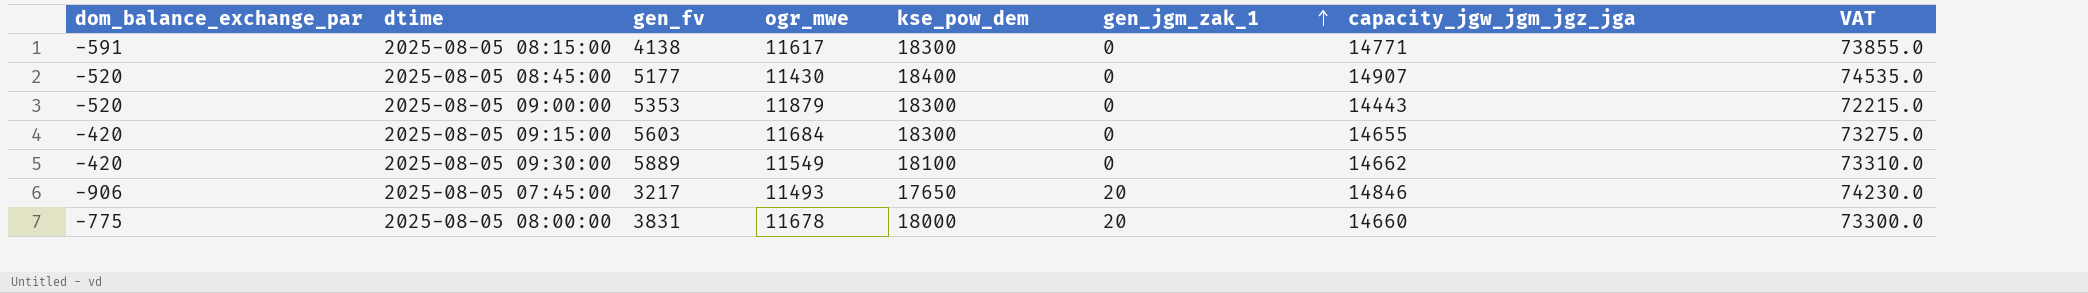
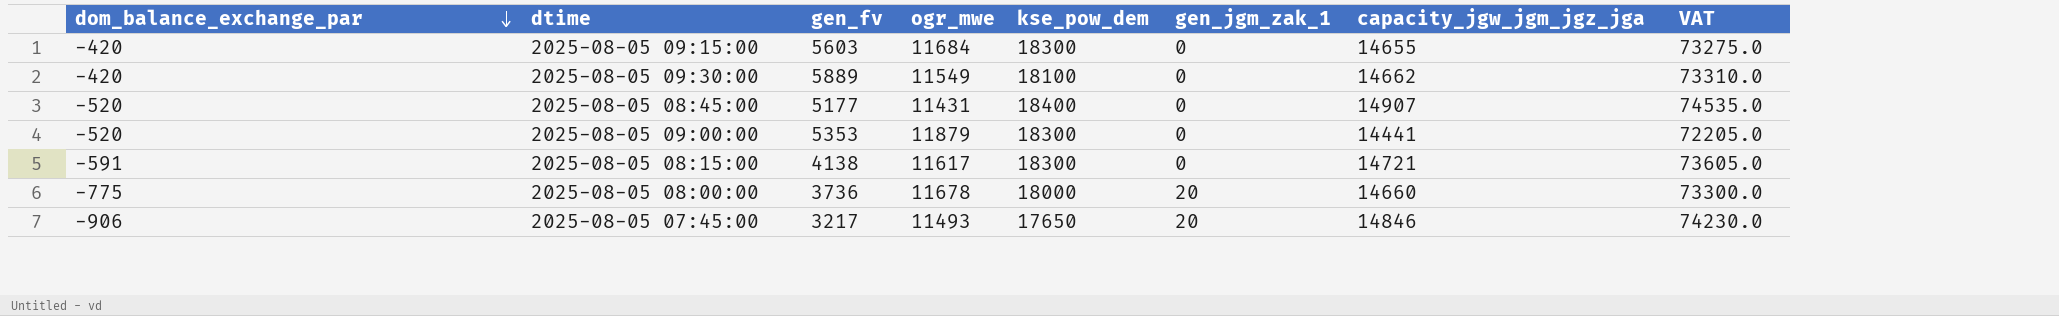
row order: gen_jgm_zak_1 ascending -> dom_balance_exchange_par descending
2025-08-05 08:45:00 | ogr_mwe: 11430 -> 11431
2025-08-05 09:00:00 | capacity_jgw_jgm_jgz_jga: 14443 -> 14441
2025-08-05 09:00:00 | VAT: 72215.0 -> 72205.0
2025-08-05 08:15:00 | capacity_jgw_jgm_jgz_jga: 14771 -> 14721
2025-08-05 08:15:00 | VAT: 73855.0 -> 73605.0
2025-08-05 08:00:00 | gen_fv: 3831 -> 3736

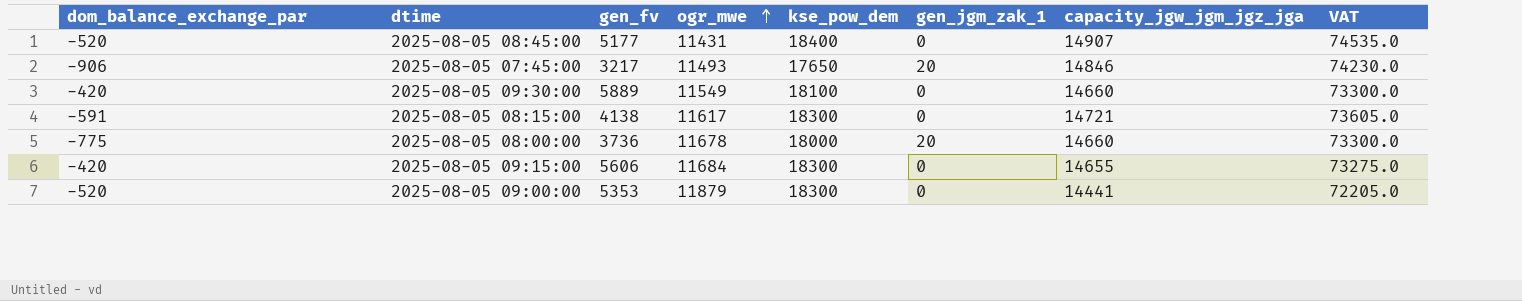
row order: dom_balance_exchange_par descending -> ogr_mwe ascending
2025-08-05 09:30:00 | capacity_jgw_jgm_jgz_jga: 14662 -> 14660
2025-08-05 09:30:00 | VAT: 73310.0 -> 73300.0
2025-08-05 09:15:00 | gen_fv: 5603 -> 5606

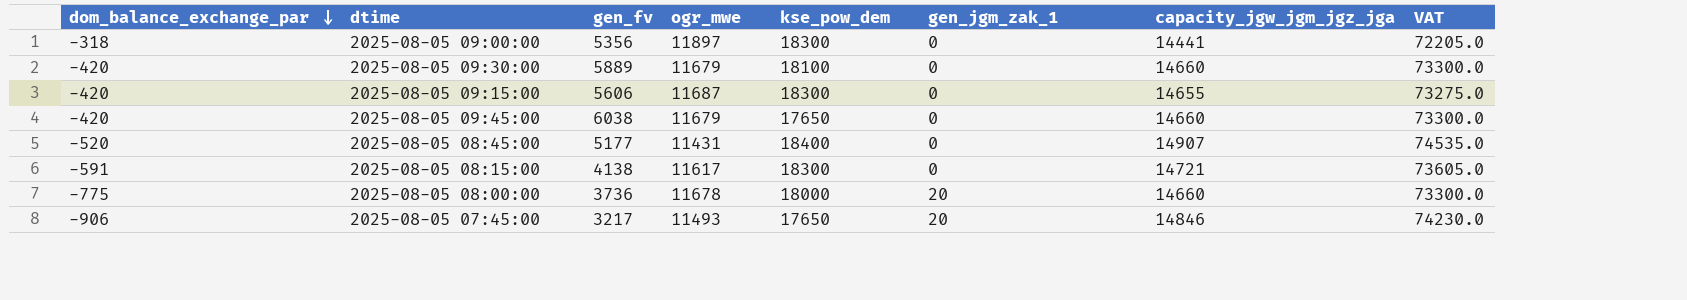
row order: ogr_mwe ascending -> dom_balance_exchange_par descending
2025-08-05 09:00:00 | dom_balance_exchange_par: -520 -> -318
2025-08-05 09:00:00 | gen_fv: 5353 -> 5356
2025-08-05 09:00:00 | ogr_mwe: 11879 -> 11897
2025-08-05 09:30:00 | ogr_mwe: 11549 -> 11679
2025-08-05 09:15:00 | ogr_mwe: 11684 -> 11687
row 2025-08-05 09:45:00: none -> -420 | 6038 | 11679 | 17650 | 0 | 14660 | 73300.0

